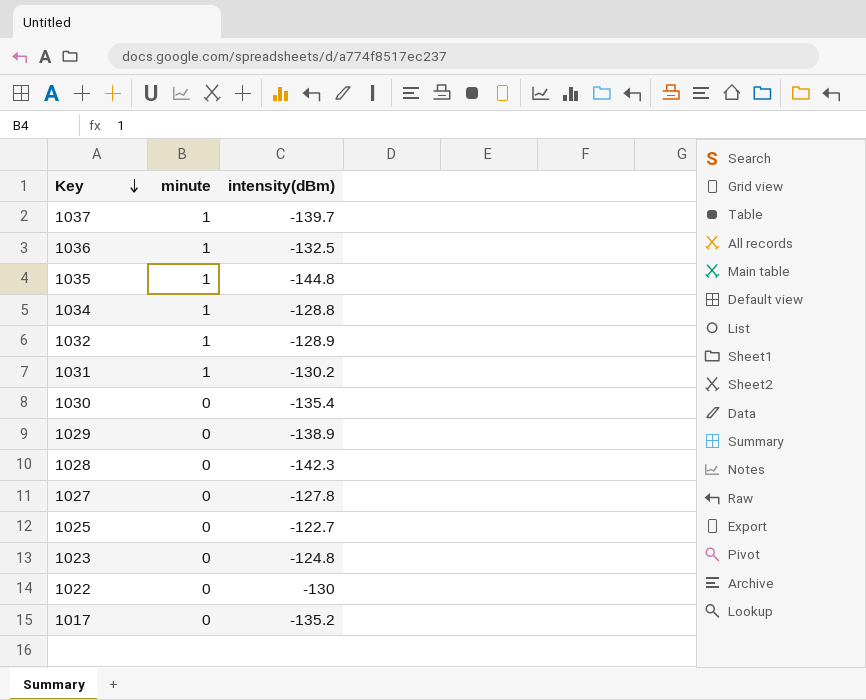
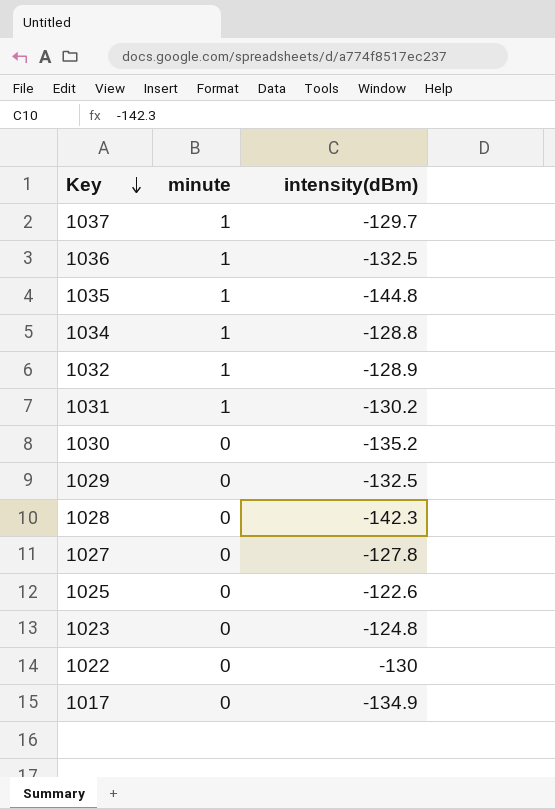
1037 | intensity(dBm): -139.7 -> -129.7
1030 | intensity(dBm): -135.4 -> -135.2
1029 | intensity(dBm): -138.9 -> -132.5
1025 | intensity(dBm): -122.7 -> -122.6
1017 | intensity(dBm): -135.2 -> -134.9

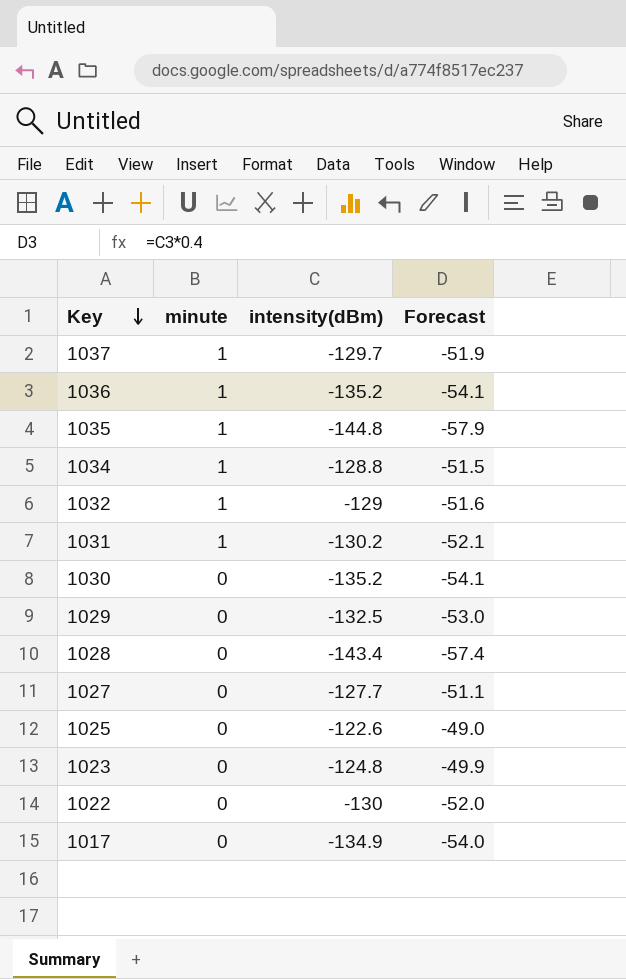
column Forecast | formula: none -> [intensity(dBm)] * 0.4
1036 | intensity(dBm): -132.5 -> -135.2
1032 | intensity(dBm): -128.9 -> -129
1028 | intensity(dBm): -142.3 -> -143.4
1027 | intensity(dBm): -127.8 -> -127.7

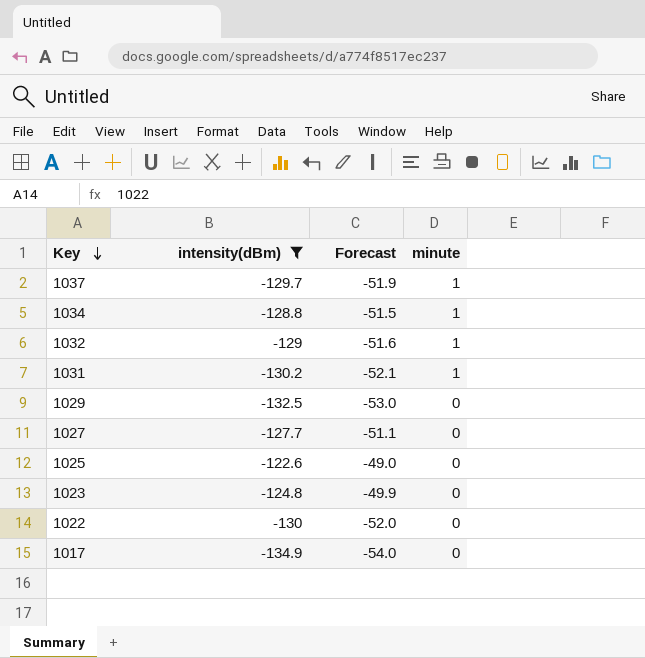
filter: none -> intensity(dBm) >= -134.9
column minute | position: 2 -> 4

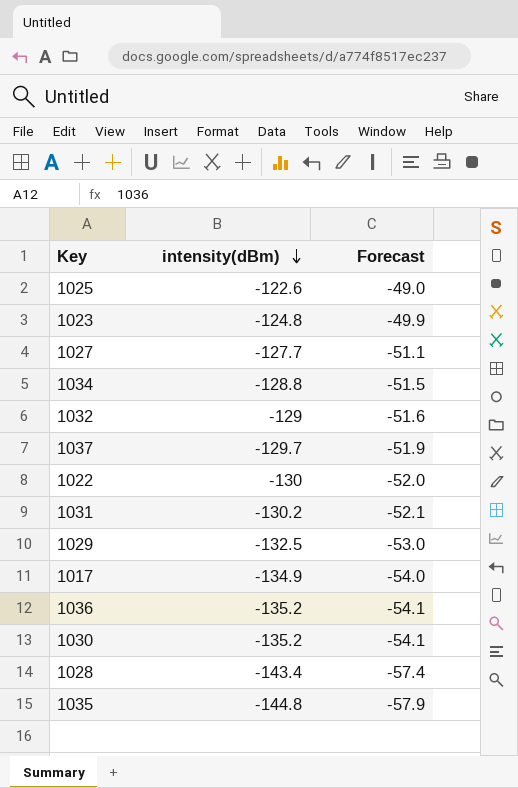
filter: intensity(dBm) >= -134.9 -> none
row order: Key descending -> intensity(dBm) descending
column minute | position: 4 -> none

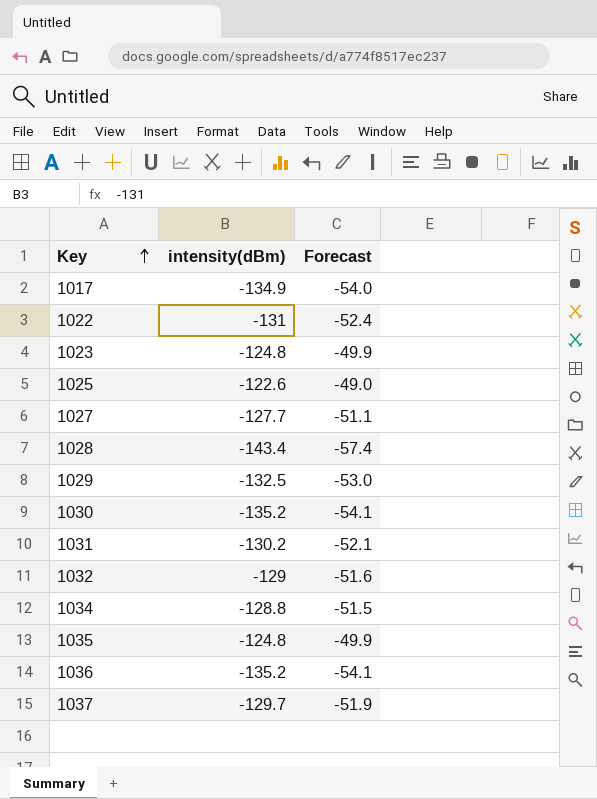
row order: intensity(dBm) descending -> Key ascending
1022 | intensity(dBm): -130 -> -131
1022 | Forecast: -52.0 -> -52.4
1035 | intensity(dBm): -144.8 -> -124.8
1035 | Forecast: -57.9 -> -49.9

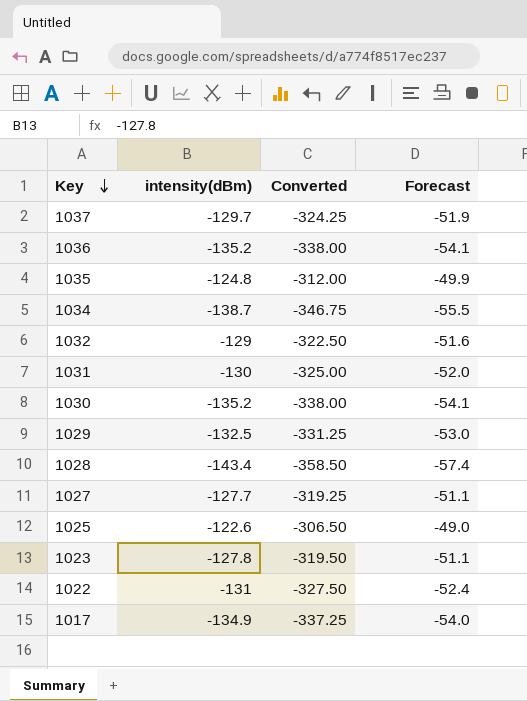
row order: Key ascending -> Key descending
column Converted | formula: none -> [intensity(dBm)] * 2.5
1034 | intensity(dBm): -128.8 -> -138.7
1034 | Forecast: -51.5 -> -55.5
1031 | intensity(dBm): -130.2 -> -130
1031 | Forecast: -52.1 -> -52.0
1023 | intensity(dBm): -124.8 -> -127.8
1023 | Forecast: -49.9 -> -51.1

